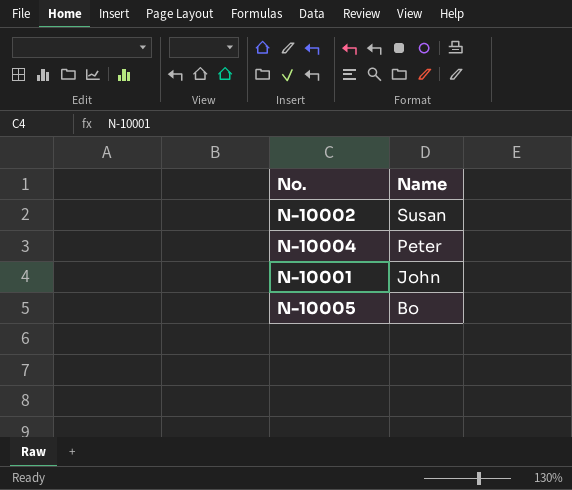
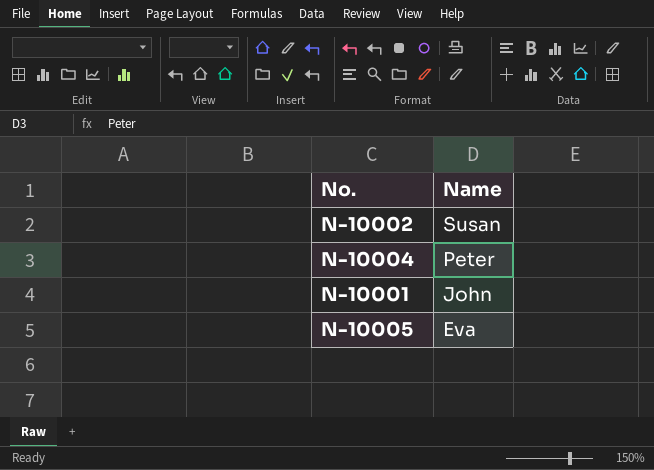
N-10005 | Name: Bo -> Eva

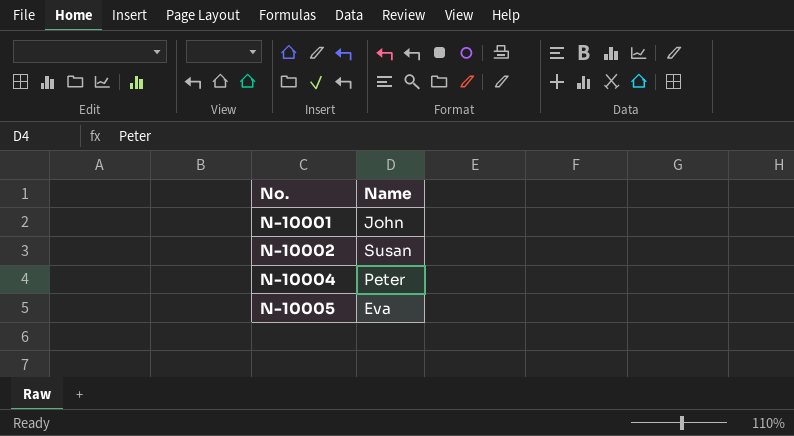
row order: Name descending -> No. ascending

